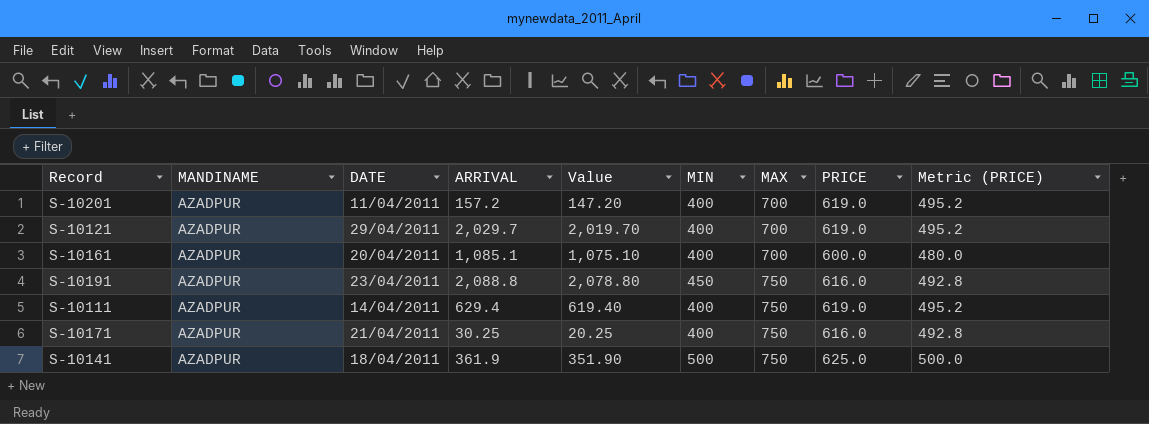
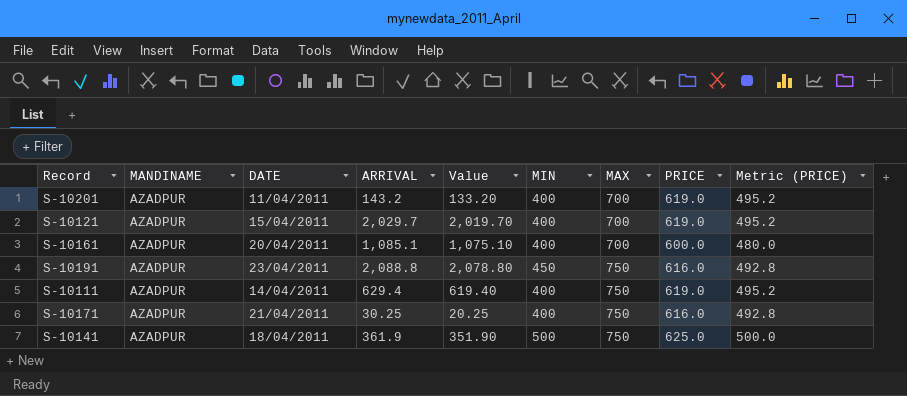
S-10201 | ARRIVAL: 157.2 -> 143.2
S-10201 | Value: 147.20 -> 133.20
S-10121 | DATE: 29/04/2011 -> 15/04/2011

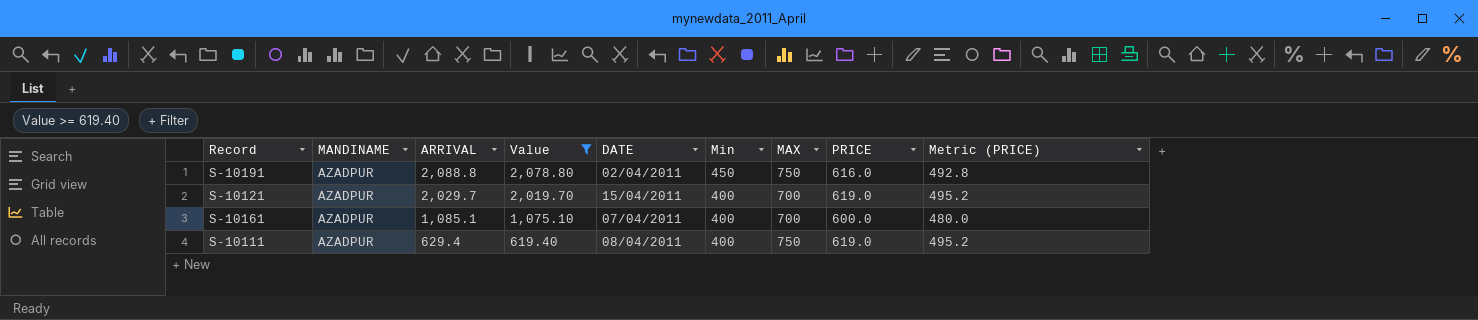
filter: none -> Value >= 619.40
row order: MAX ascending -> ARRIVAL descending
column DATE | position: 3 -> 5
column name: MIN -> Min
S-10191 | DATE: 23/04/2011 -> 02/04/2011
S-10161 | DATE: 20/04/2011 -> 07/04/2011
S-10111 | DATE: 14/04/2011 -> 08/04/2011

